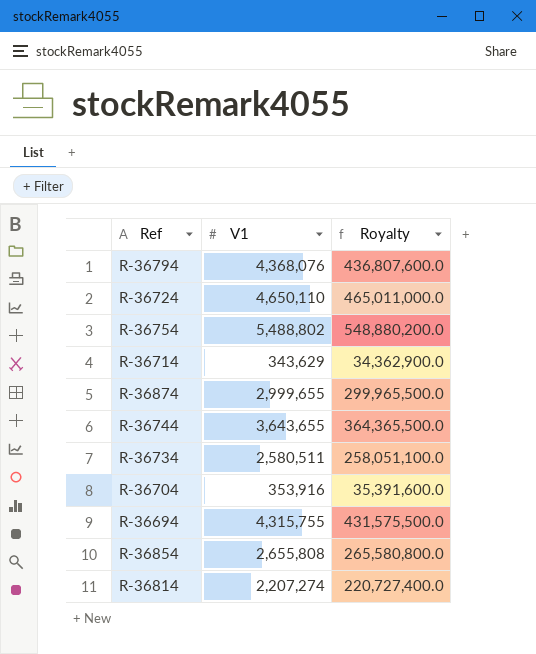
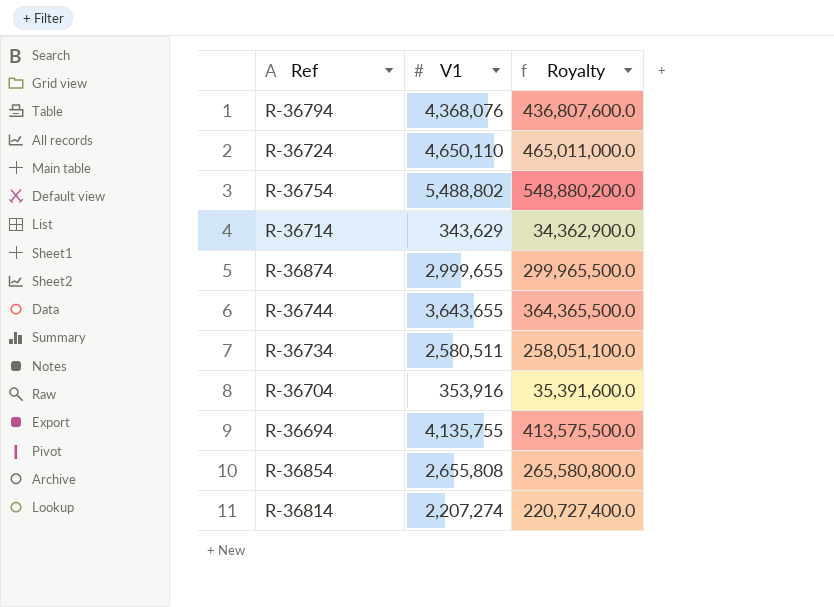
R-36694 | V1: 4,315,755 -> 4,135,755
R-36694 | Royalty: 431,575,500.0 -> 413,575,500.0

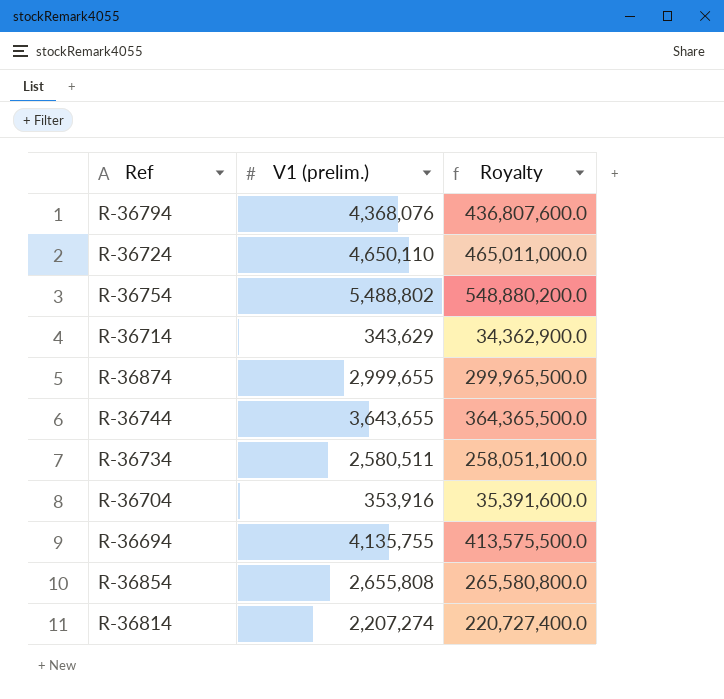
column name: V1 -> V1 (prelim.)

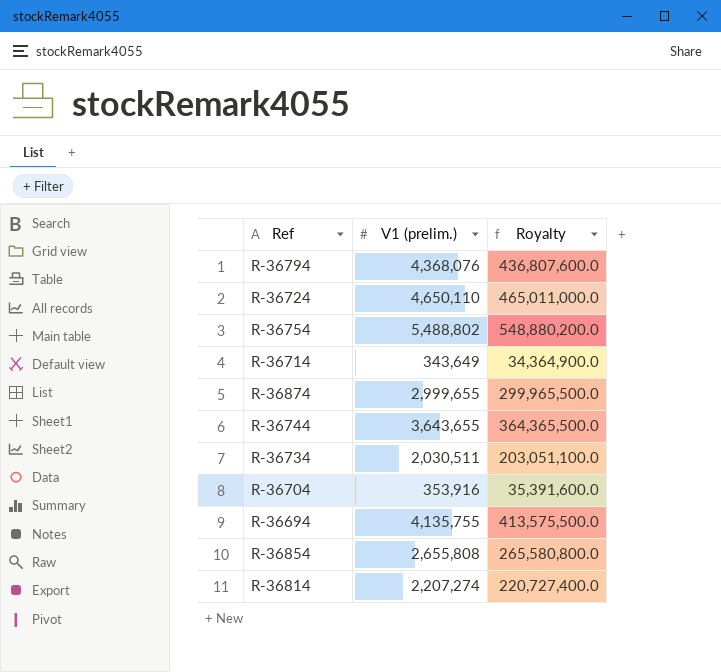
R-36714 | V1 (prelim.): 343,629 -> 343,649
R-36714 | Royalty: 34,362,900.0 -> 34,364,900.0
R-36734 | V1 (prelim.): 2,580,511 -> 2,030,511
R-36734 | Royalty: 258,051,100.0 -> 203,051,100.0

